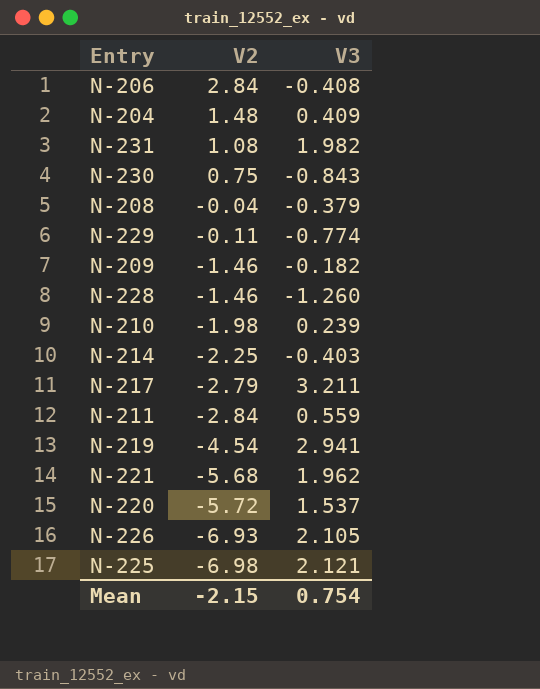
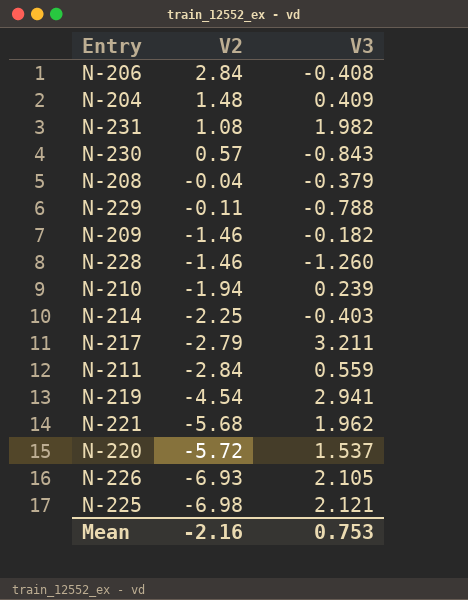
N-230 | V2: 0.75 -> 0.57
N-229 | V3: -0.774 -> -0.788
N-210 | V2: -1.98 -> -1.94
Mean | V2: -2.15 -> -2.16
Mean | V3: 0.754 -> 0.753

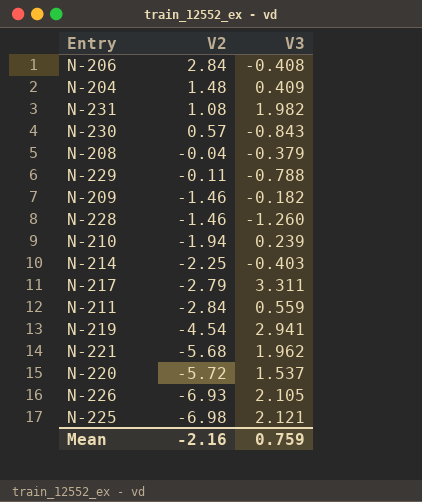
N-217 | V3: 3.211 -> 3.311
Mean | V3: 0.753 -> 0.759

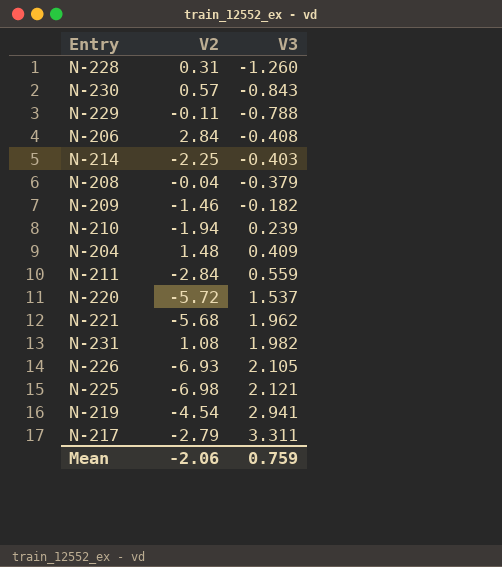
row order: V2 descending -> V3 ascending
N-228 | V2: -1.46 -> 0.31
Mean | V2: -2.16 -> -2.06

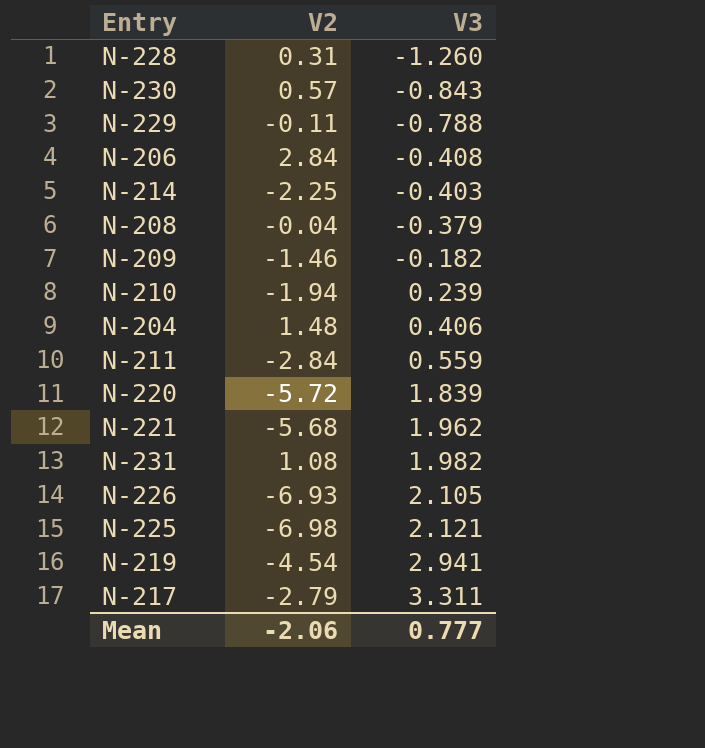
N-204 | V3: 0.409 -> 0.406
N-220 | V3: 1.537 -> 1.839
Mean | V3: 0.759 -> 0.777

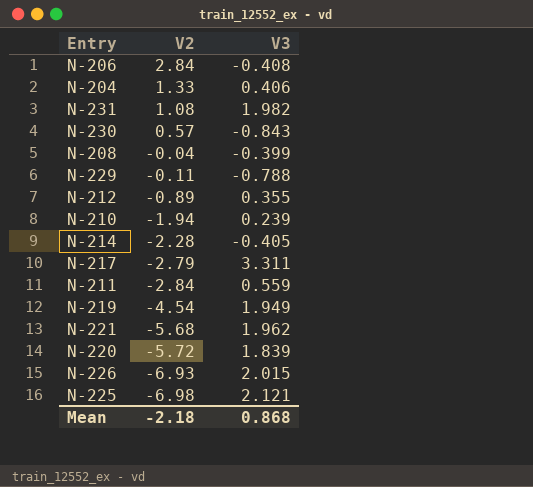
row order: V3 ascending -> V2 descending
row N-228: 0.31 | -1.260 -> none
row N-209: -1.46 | -0.182 -> none
N-204 | V2: 1.48 -> 1.33
N-208 | V3: -0.379 -> -0.399
row N-212: none -> -0.89 | 0.355
N-214 | V2: -2.25 -> -2.28
N-214 | V3: -0.403 -> -0.405
N-219 | V3: 2.941 -> 1.949
N-226 | V3: 2.105 -> 2.015
Mean | V2: -2.06 -> -2.18
Mean | V3: 0.777 -> 0.868

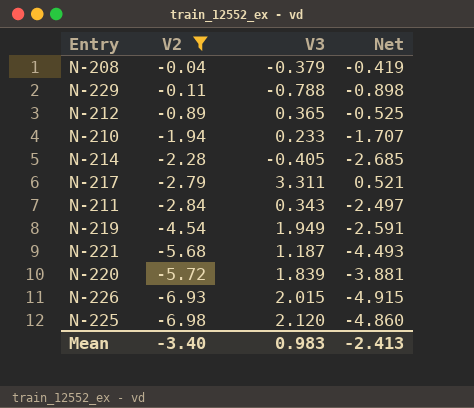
filter: none -> V2 <= -0.04
column Net | formula: none -> [V2] + [V3]
N-208 | V3: -0.399 -> -0.379
N-212 | V3: 0.355 -> 0.365
N-210 | V3: 0.239 -> 0.233
N-211 | V3: 0.559 -> 0.343
N-221 | V3: 1.962 -> 1.187
N-225 | V3: 2.121 -> 2.120
Mean | V2: -2.18 -> -3.40
Mean | V3: 0.868 -> 0.983

